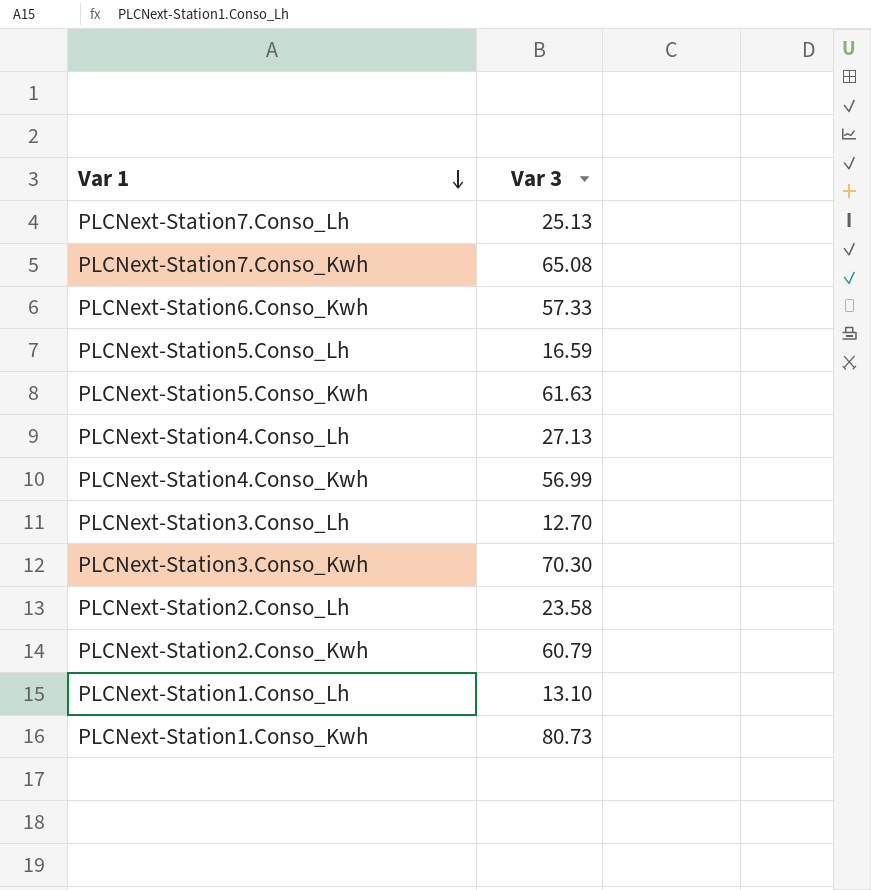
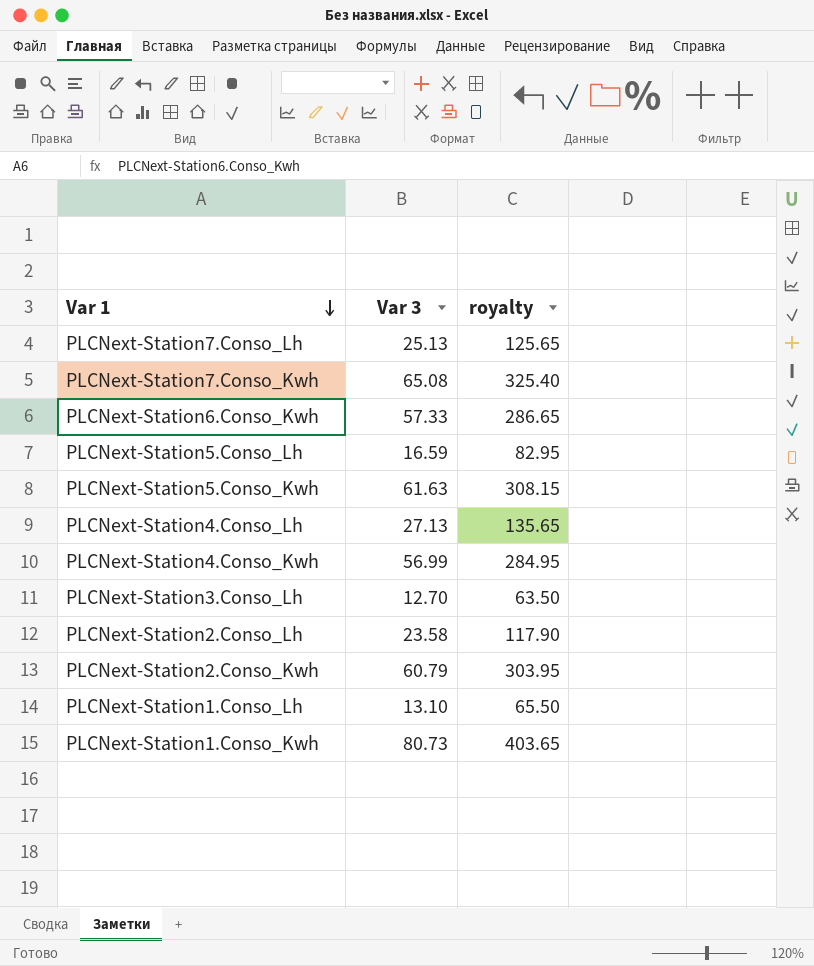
column royalty | formula: none -> [Var 3] * 5
row PLCNext-Station3.Conso_Kwh: 70.30 -> none

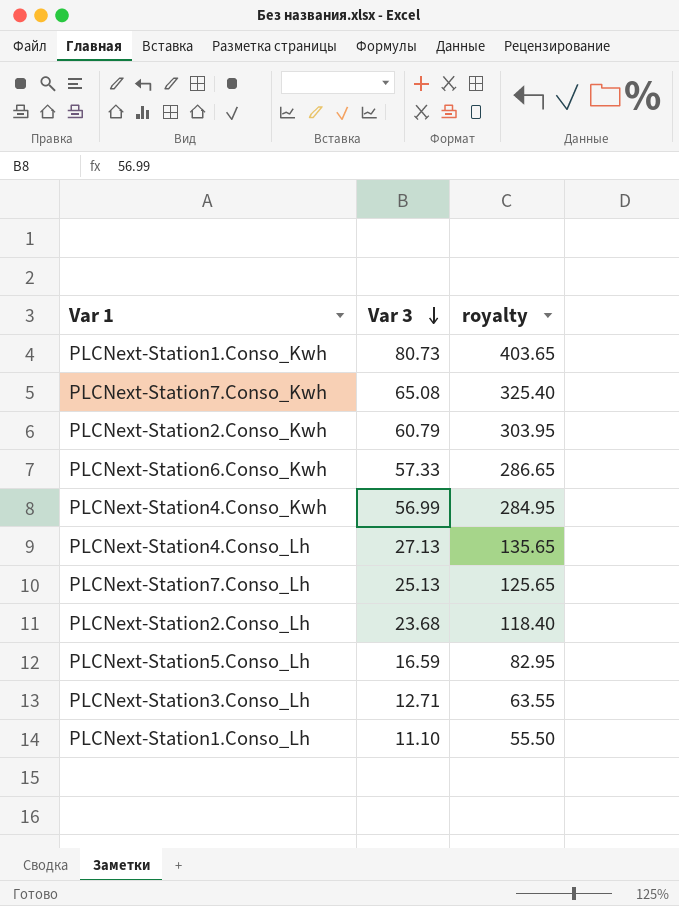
row order: Var 1 descending -> Var 3 descending
row PLCNext-Station5.Conso_Kwh: 61.63 | 308.15 -> none
PLCNext-Station2.Conso_Lh | Var 3: 23.58 -> 23.68
PLCNext-Station2.Conso_Lh | royalty: 117.90 -> 118.40
PLCNext-Station3.Conso_Lh | Var 3: 12.70 -> 12.71
PLCNext-Station3.Conso_Lh | royalty: 63.50 -> 63.55
PLCNext-Station1.Conso_Lh | Var 3: 13.10 -> 11.10
PLCNext-Station1.Conso_Lh | royalty: 65.50 -> 55.50

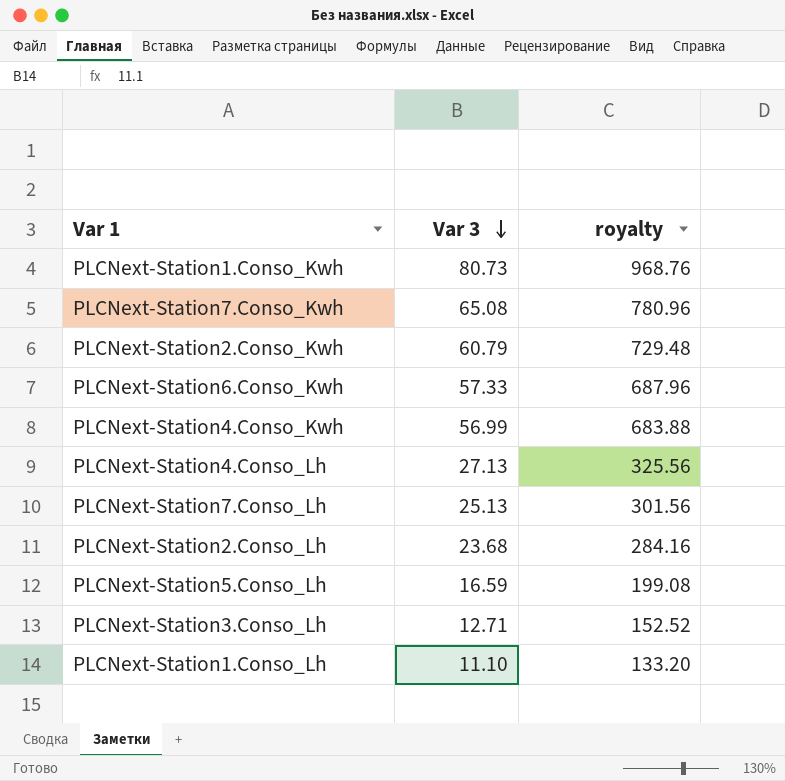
column royalty | formula: [Var 3] * 5 -> [Var 3] * 12

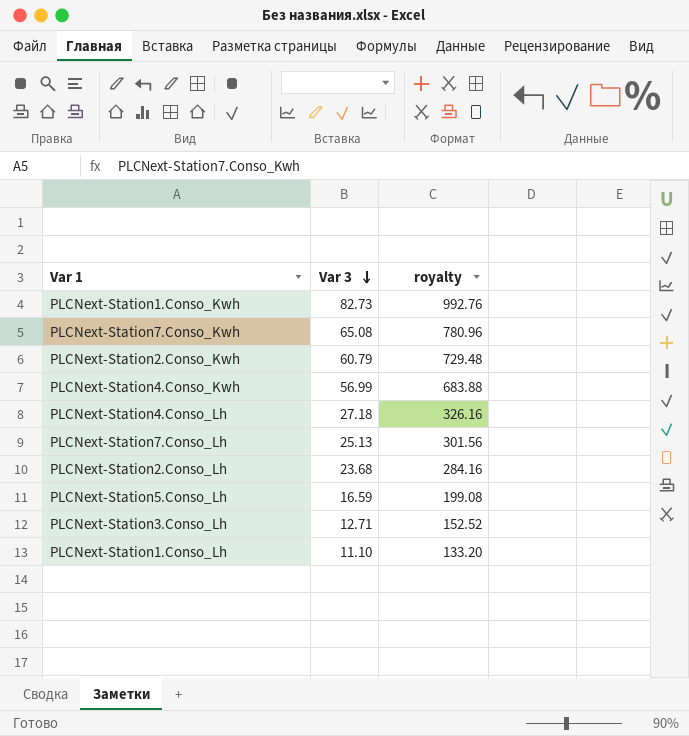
row PLCNext-Station6.Conso_Kwh: 57.33 | 687.96 -> none
PLCNext-Station1.Conso_Kwh | Var 3: 80.73 -> 82.73
PLCNext-Station1.Conso_Kwh | royalty: 968.76 -> 992.76
PLCNext-Station4.Conso_Lh | Var 3: 27.13 -> 27.18
PLCNext-Station4.Conso_Lh | royalty: 325.56 -> 326.16

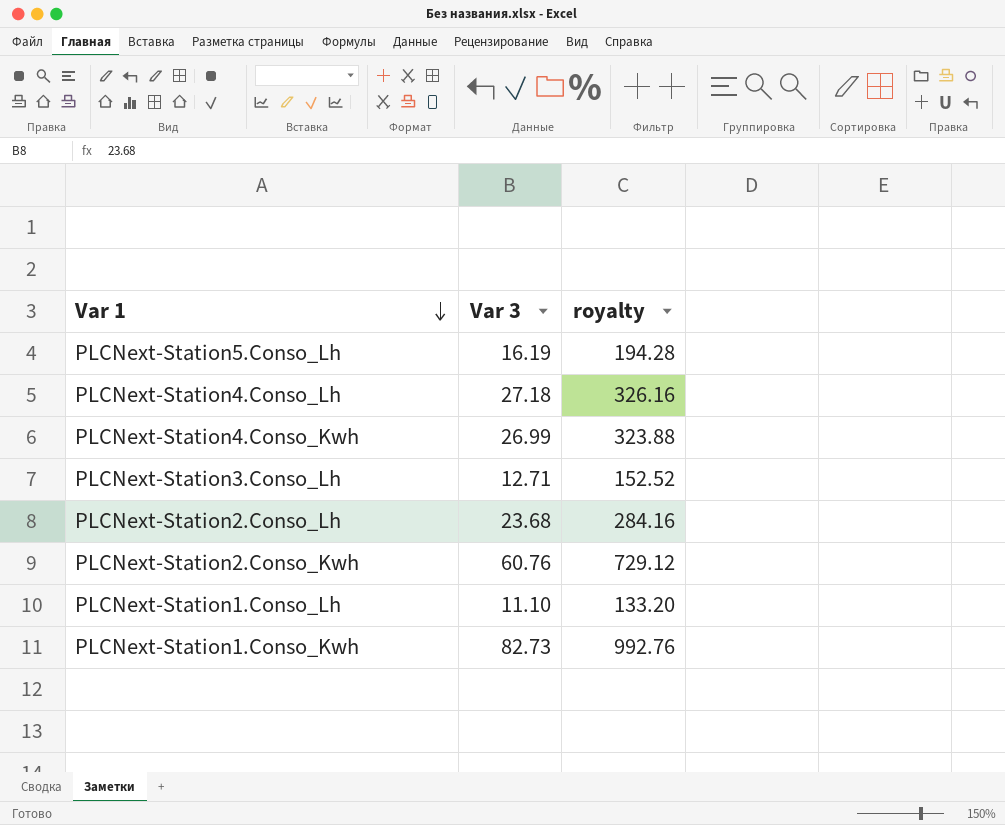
row order: Var 3 descending -> Var 1 descending
row PLCNext-Station7.Conso_Kwh: 65.08 | 780.96 -> none
row PLCNext-Station7.Conso_Lh: 25.13 | 301.56 -> none
PLCNext-Station5.Conso_Lh | Var 3: 16.59 -> 16.19
PLCNext-Station5.Conso_Lh | royalty: 199.08 -> 194.28
PLCNext-Station4.Conso_Kwh | Var 3: 56.99 -> 26.99
PLCNext-Station4.Conso_Kwh | royalty: 683.88 -> 323.88
PLCNext-Station2.Conso_Kwh | Var 3: 60.79 -> 60.76
PLCNext-Station2.Conso_Kwh | royalty: 729.48 -> 729.12

